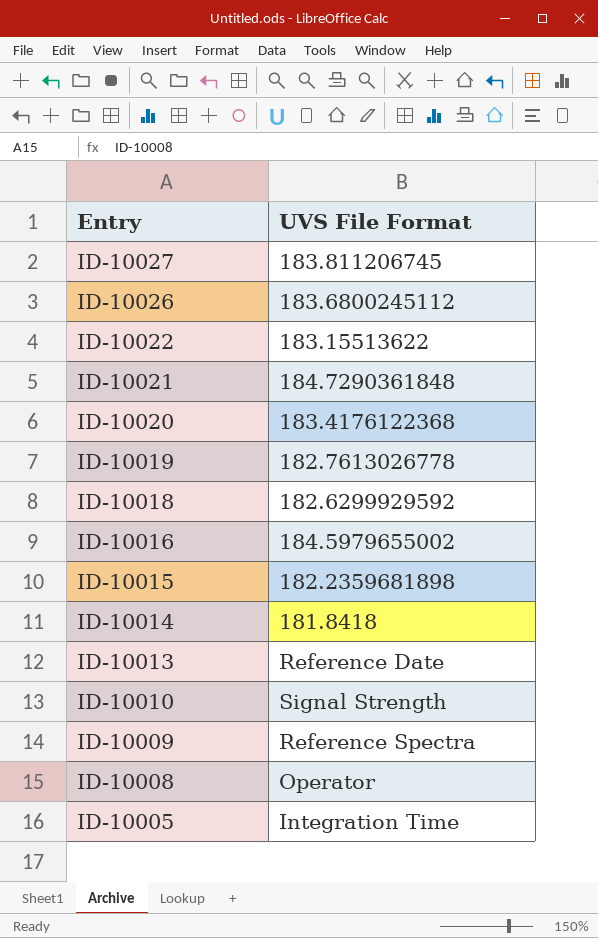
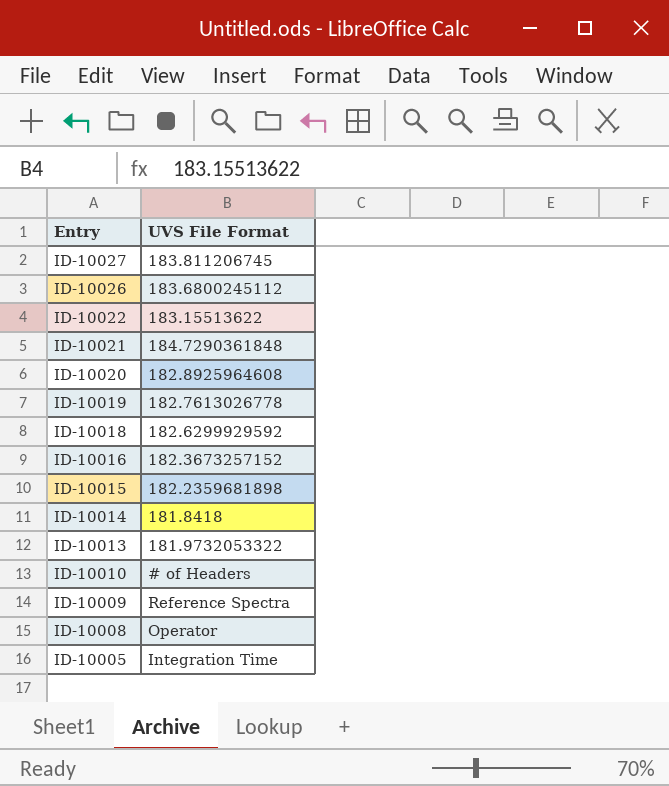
ID-10020 | UVS File Format: 183.4176122368 -> 182.8925964608
ID-10016 | UVS File Format: 184.5979655002 -> 182.3673257152
ID-10013 | UVS File Format: Reference Date -> 181.9732053322
ID-10010 | UVS File Format: Signal Strength -> # of Headers

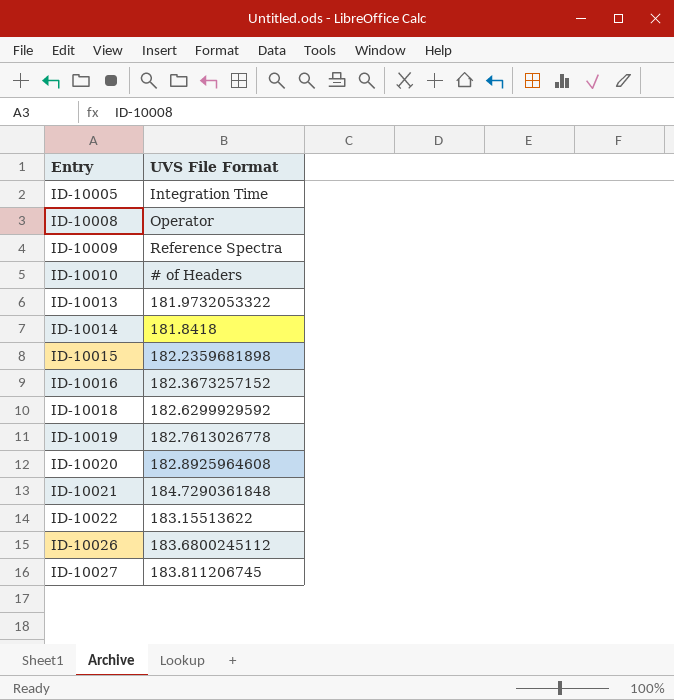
row order: Entry descending -> Entry ascending

